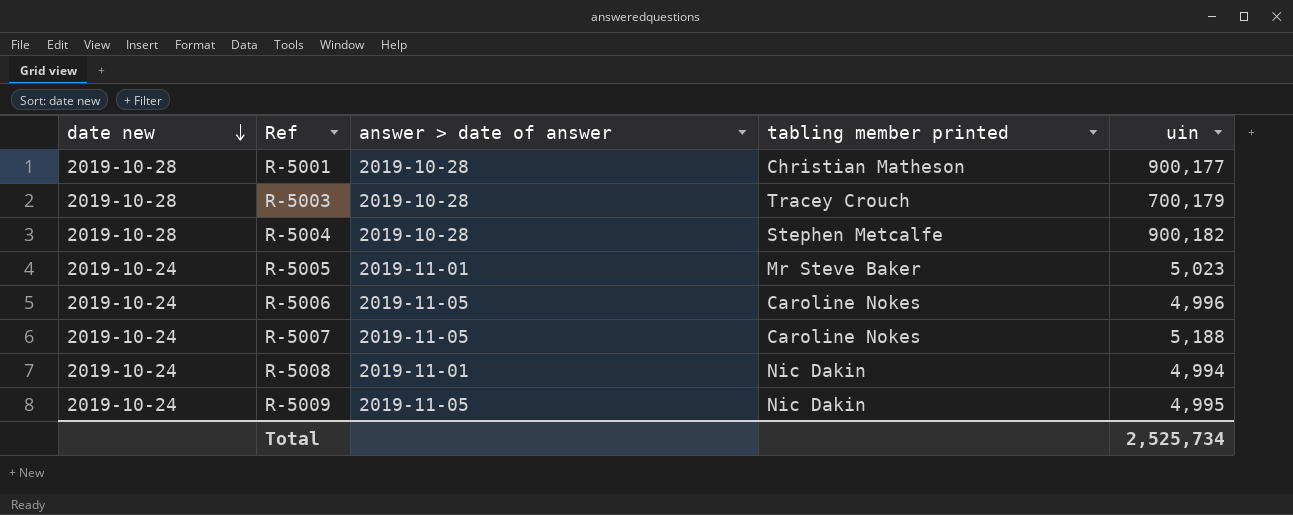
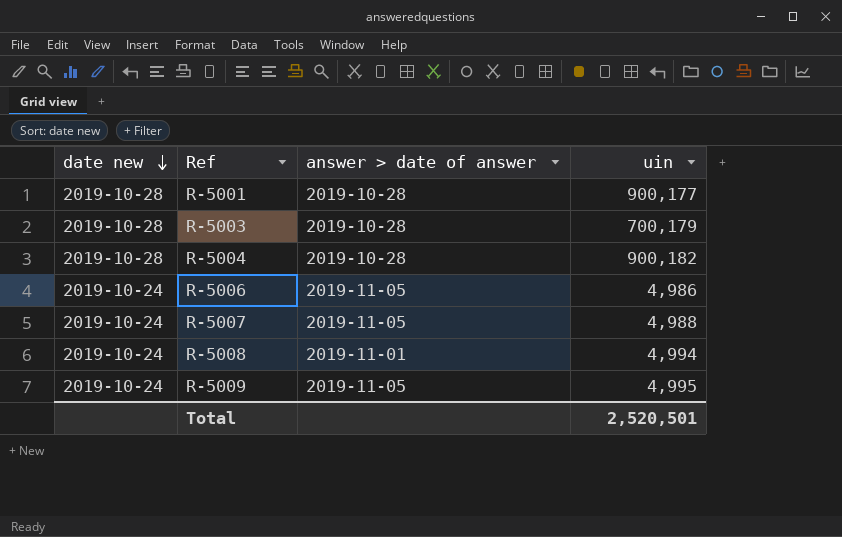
column tabling member printed | position: 4 -> none
row R-5005: 2019-10-24 | 2019-11-01 | Mr Steve Baker | 5,023 -> none
R-5006 | uin: 4,996 -> 4,986
R-5007 | uin: 5,188 -> 4,988
Total | uin: 2,525,734 -> 2,520,501

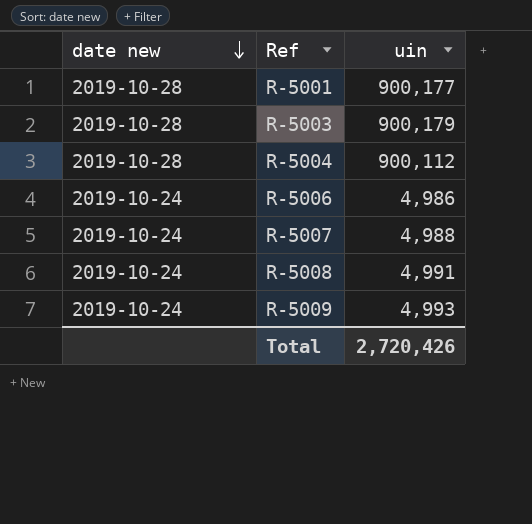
column answer > date of answer | position: 3 -> none
R-5003 | uin: 700,179 -> 900,179
R-5004 | uin: 900,182 -> 900,112
R-5008 | uin: 4,994 -> 4,991
R-5009 | uin: 4,995 -> 4,993
Total | uin: 2,520,501 -> 2,720,426

